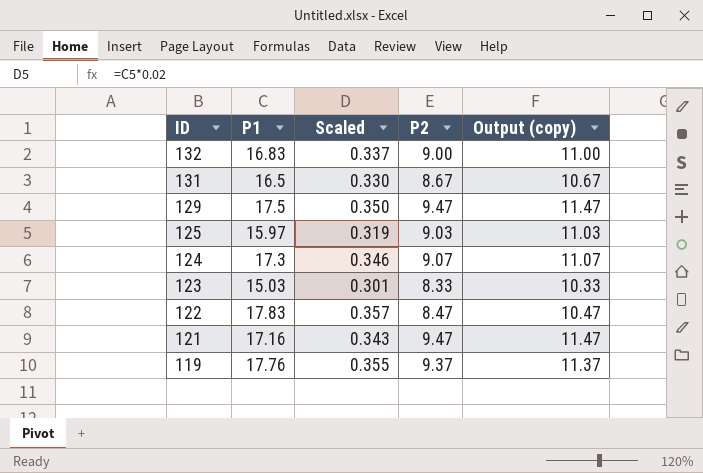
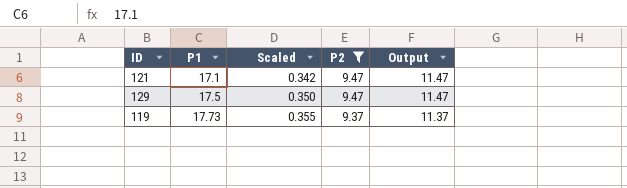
filter: none -> P2 >= 9.37
row order: ID descending -> P1 ascending
column name: Output (copy) -> Output
121 | P1: 17.16 -> 17.1
121 | Scaled: 0.343 -> 0.342
119 | P1: 17.76 -> 17.73

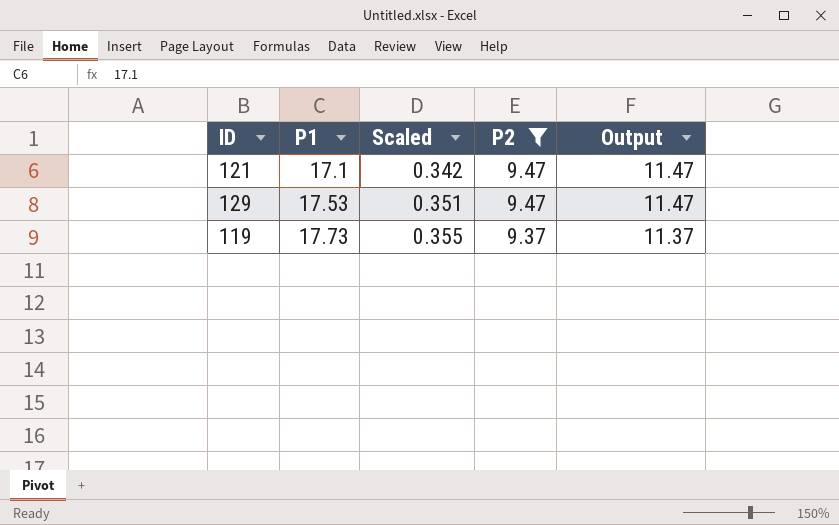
129 | P1: 17.5 -> 17.53
129 | Scaled: 0.350 -> 0.351

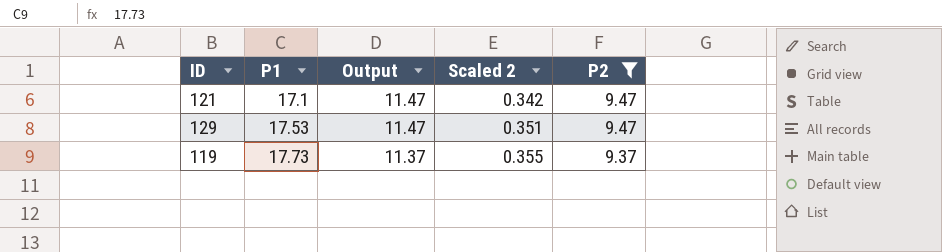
column Output | position: 5 -> 3
column name: Scaled -> Scaled 2

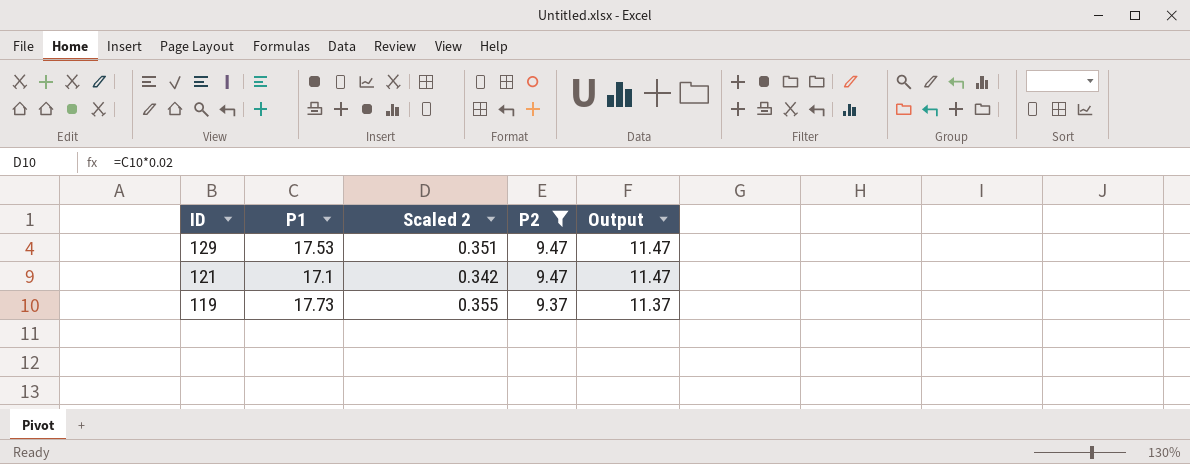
row order: P1 ascending -> ID descending
column Output | position: 3 -> 5

